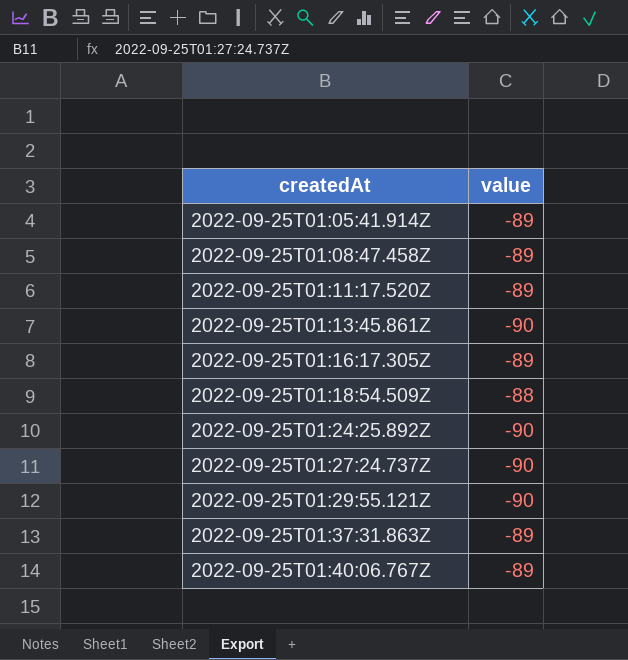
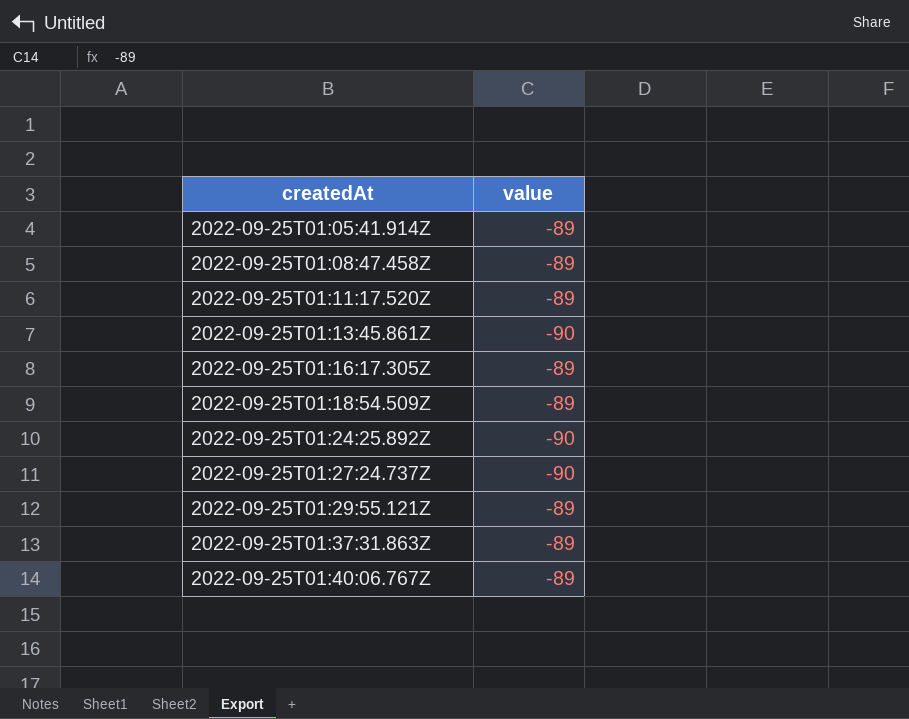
2022-09-25T01:18:54.509Z | value: -88 -> -89
2022-09-25T01:29:55.121Z | value: -90 -> -89

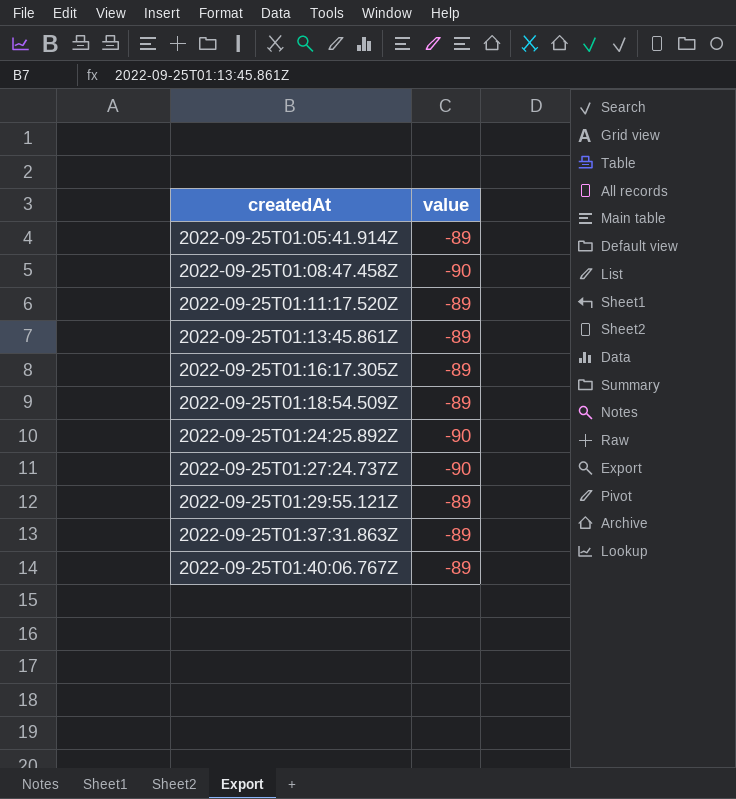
2022-09-25T01:08:47.458Z | value: -89 -> -90
2022-09-25T01:13:45.861Z | value: -90 -> -89

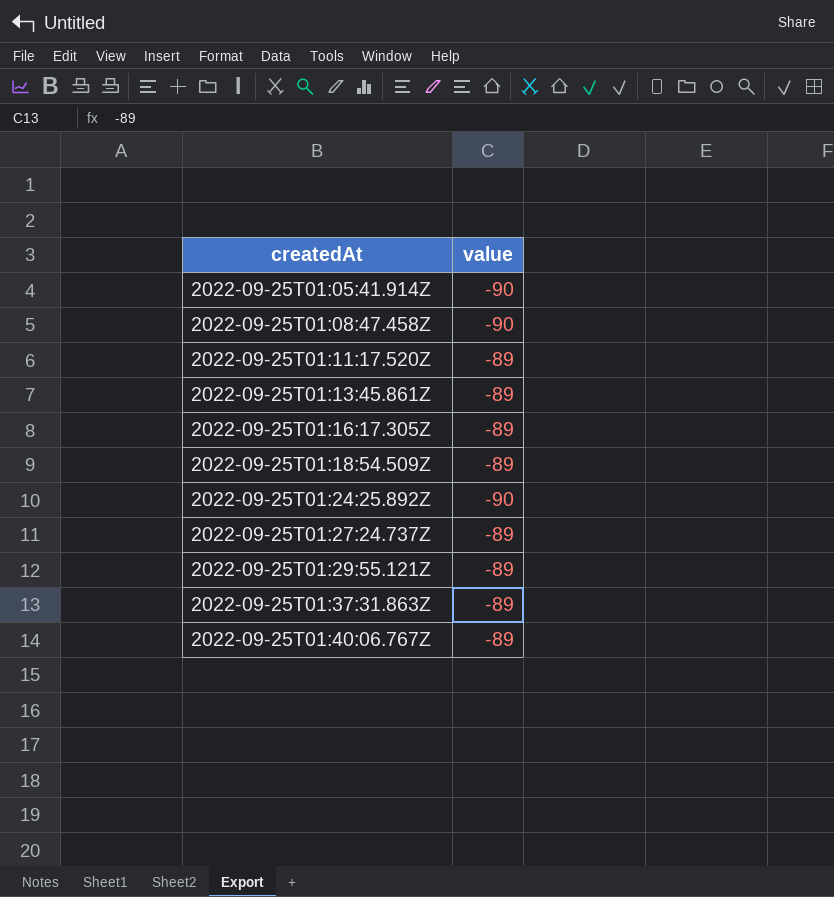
2022-09-25T01:05:41.914Z | value: -89 -> -90
2022-09-25T01:27:24.737Z | value: -90 -> -89

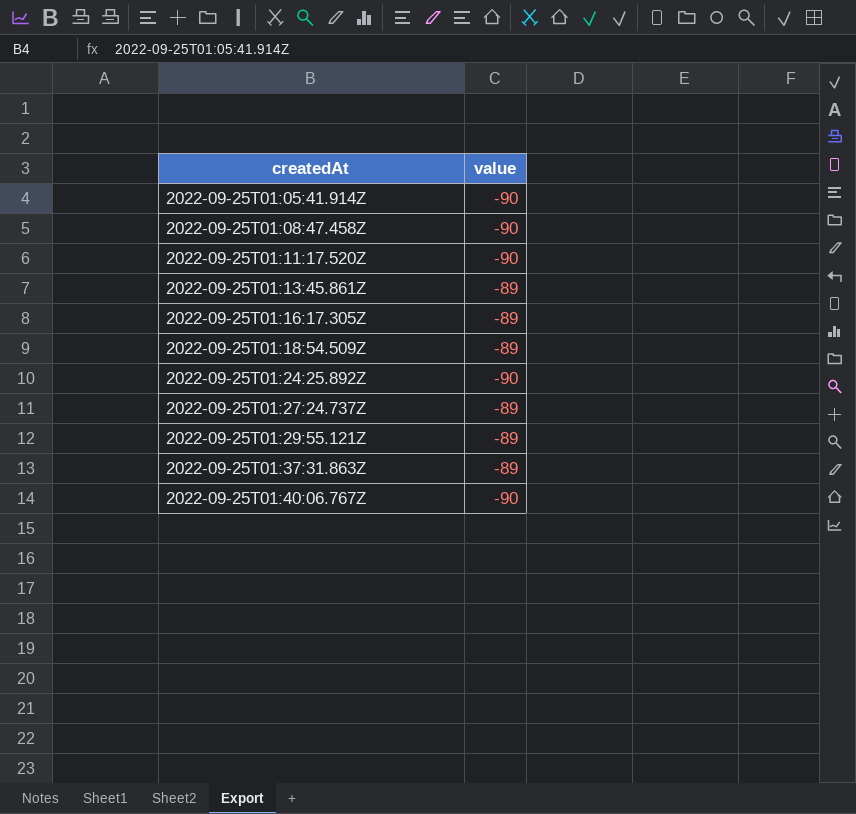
2022-09-25T01:11:17.520Z | value: -89 -> -90
2022-09-25T01:40:06.767Z | value: -89 -> -90

